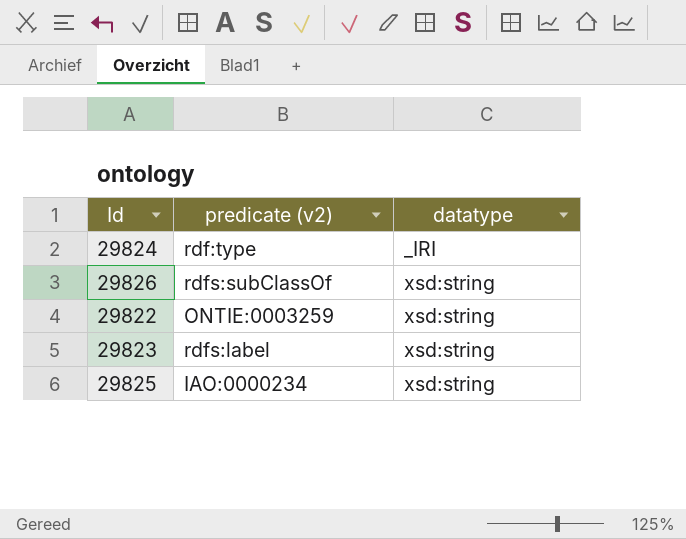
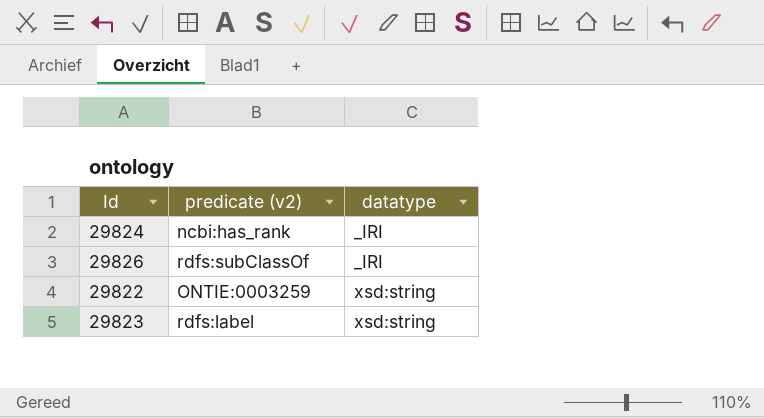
row 29825: IAO:0000234 | xsd:string -> none
29824 | predicate (v2): rdf:type -> ncbi:has_rank
29826 | datatype: xsd:string -> _IRI

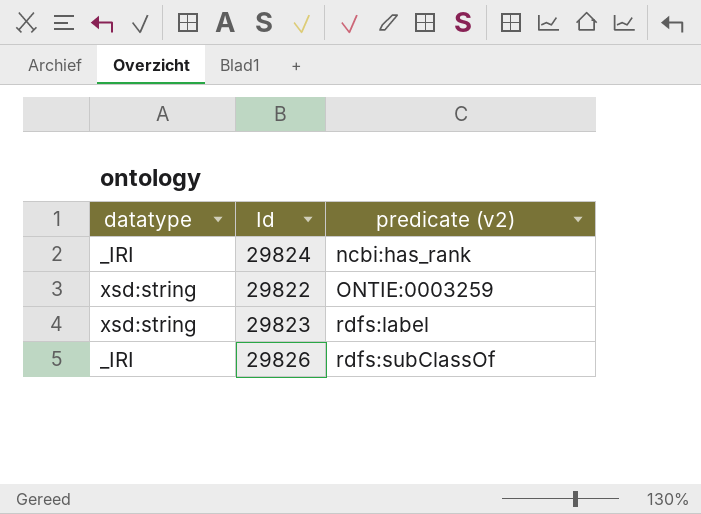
row order: datatype ascending -> predicate (v2) ascending
column datatype | position: 3 -> 1

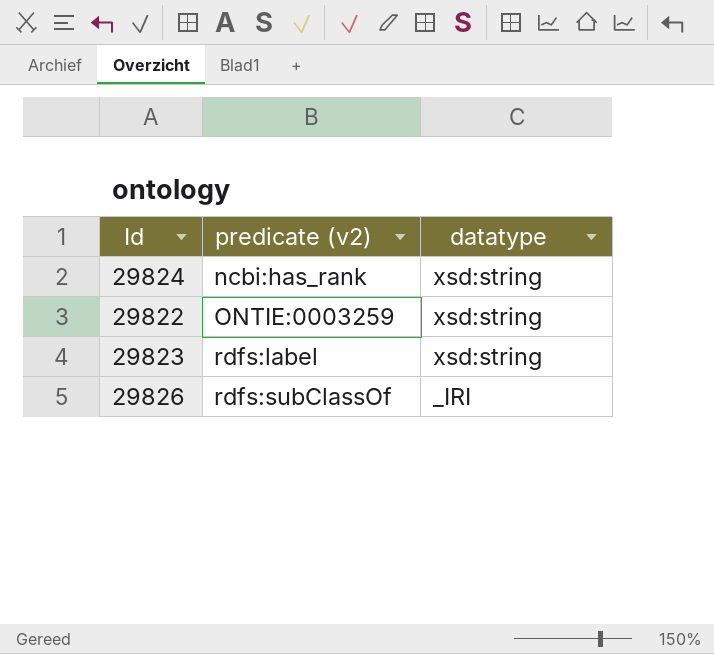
column datatype | position: 1 -> 3
29824 | datatype: _IRI -> xsd:string

